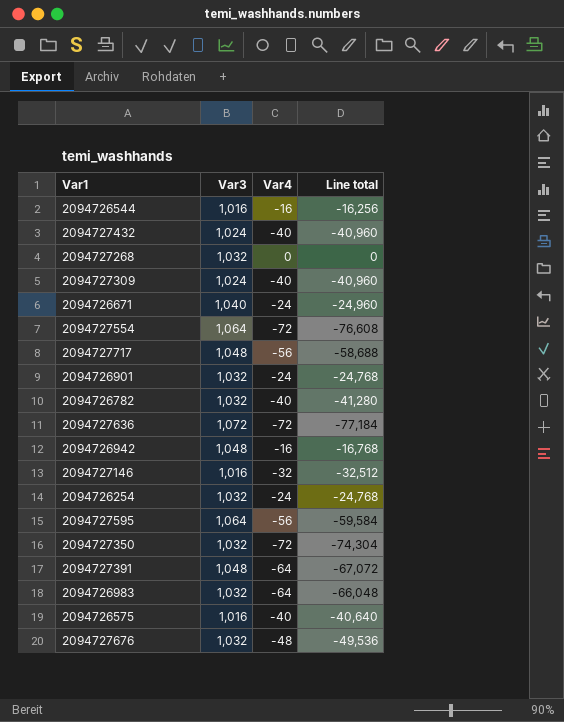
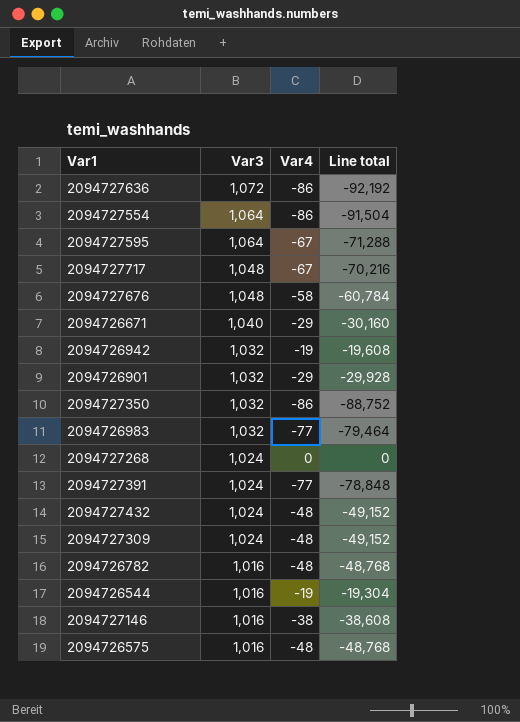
row order: none -> Var3 descending
row 2094726254: 1,032 | -24 | -24,768 -> none
2094727636 | Var4: -72 -> -86
2094727636 | Line total: -77,184 -> -92,192
2094727554 | Var4: -72 -> -86
2094727554 | Line total: -76,608 -> -91,504
2094727595 | Var4: -56 -> -67
2094727595 | Line total: -59,584 -> -71,288
2094727717 | Var4: -56 -> -67
2094727717 | Line total: -58,688 -> -70,216
2094727676 | Var3: 1,032 -> 1,048
2094727676 | Var4: -48 -> -58
2094727676 | Line total: -49,536 -> -60,784
2094726671 | Var4: -24 -> -29
2094726671 | Line total: -24,960 -> -30,160
2094726942 | Var3: 1,048 -> 1,032
2094726942 | Var4: -16 -> -19
2094726942 | Line total: -16,768 -> -19,608
2094726901 | Var4: -24 -> -29
2094726901 | Line total: -24,768 -> -29,928
2094727350 | Var4: -72 -> -86
2094727350 | Line total: -74,304 -> -88,752
2094726983 | Var4: -64 -> -77
2094726983 | Line total: -66,048 -> -79,464
2094727268 | Var3: 1,032 -> 1,024
2094727391 | Var3: 1,048 -> 1,024
2094727391 | Var4: -64 -> -77
2094727391 | Line total: -67,072 -> -78,848
2094727432 | Var4: -40 -> -48
2094727432 | Line total: -40,960 -> -49,152
2094727309 | Var4: -40 -> -48
2094727309 | Line total: -40,960 -> -49,152
2094726782 | Var3: 1,032 -> 1,016
2094726782 | Var4: -40 -> -48
2094726782 | Line total: -41,280 -> -48,768
2094726544 | Var4: -16 -> -19
2094726544 | Line total: -16,256 -> -19,304
2094727146 | Var4: -32 -> -38
2094727146 | Line total: -32,512 -> -38,608
2094726575 | Var4: -40 -> -48
2094726575 | Line total: -40,640 -> -48,768

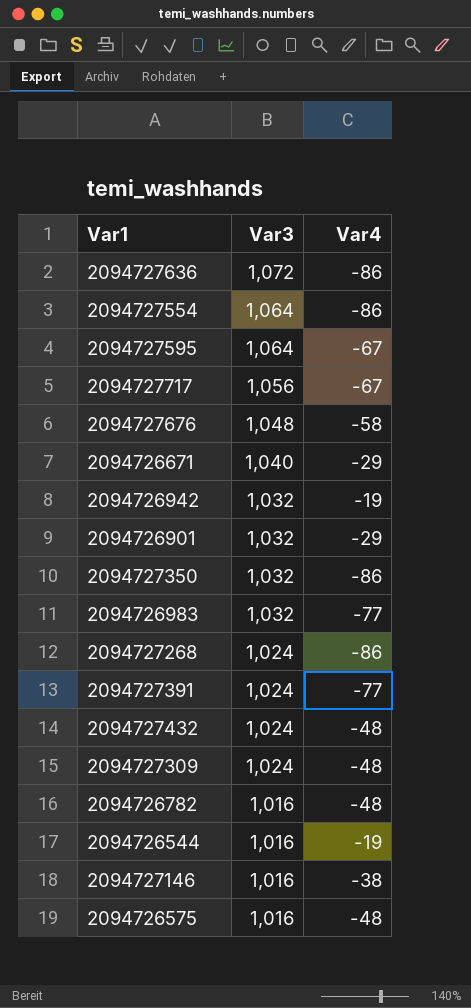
column Line total | formula: [Var3] * [Var4] -> none
2094727717 | Var3: 1,048 -> 1,056
2094727268 | Var4: 0 -> -86

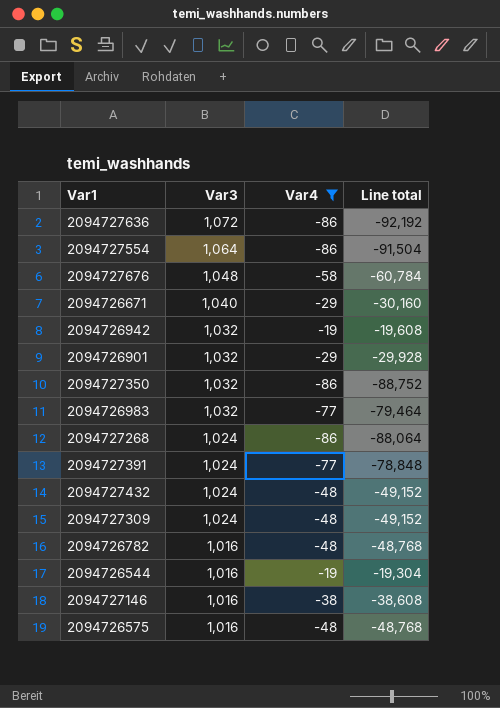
filter: none -> Var4 != -67
column Line total | formula: none -> [Var3] * [Var4]

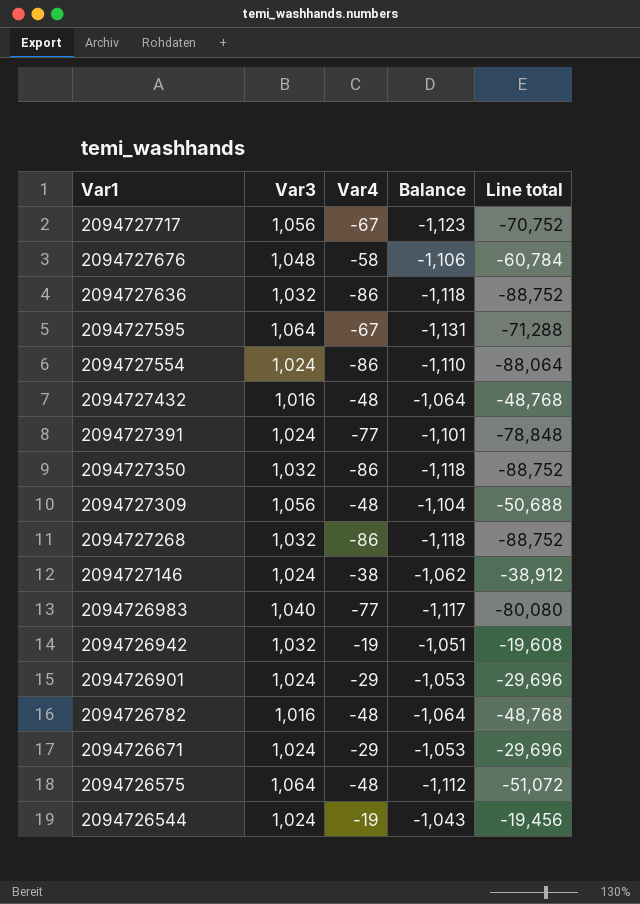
filter: Var4 != -67 -> none
row order: Var3 descending -> Var1 descending
column Balance | formula: none -> [Var4] - [Var3]
2094727636 | Var3: 1,072 -> 1,032
2094727636 | Line total: -92,192 -> -88,752
2094727554 | Var3: 1,064 -> 1,024
2094727554 | Line total: -91,504 -> -88,064
2094727432 | Var3: 1,024 -> 1,016
2094727432 | Line total: -49,152 -> -48,768
2094727309 | Var3: 1,024 -> 1,056
2094727309 | Line total: -49,152 -> -50,688
2094727268 | Var3: 1,024 -> 1,032
2094727268 | Line total: -88,064 -> -88,752
2094727146 | Var3: 1,016 -> 1,024
2094727146 | Line total: -38,608 -> -38,912
2094726983 | Var3: 1,032 -> 1,040
2094726983 | Line total: -79,464 -> -80,080
2094726901 | Var3: 1,032 -> 1,024
2094726901 | Line total: -29,928 -> -29,696
2094726671 | Var3: 1,040 -> 1,024
2094726671 | Line total: -30,160 -> -29,696
2094726575 | Var3: 1,016 -> 1,064
2094726575 | Line total: -48,768 -> -51,072
2094726544 | Var3: 1,016 -> 1,024
2094726544 | Line total: -19,304 -> -19,456

